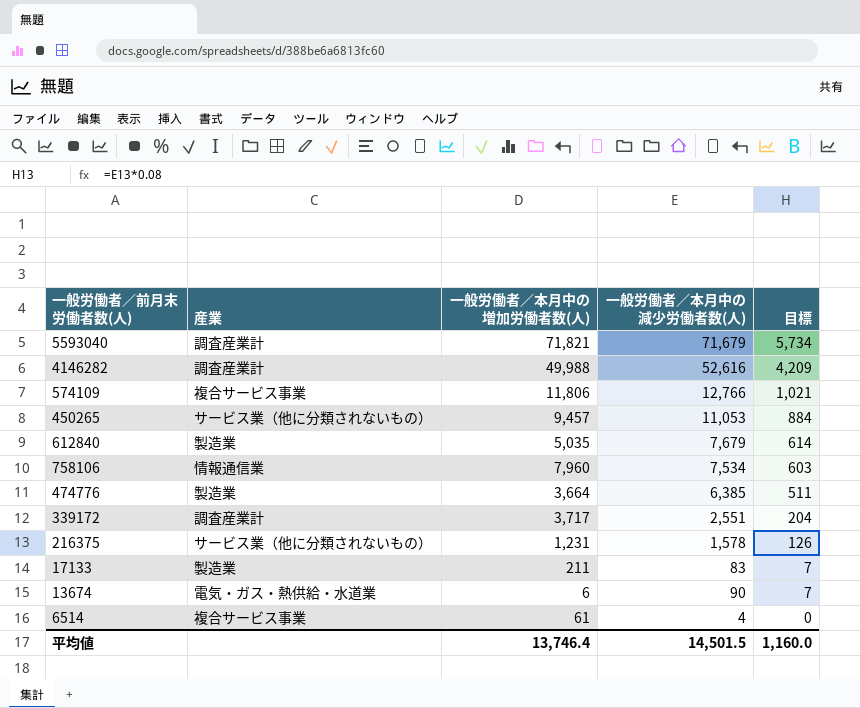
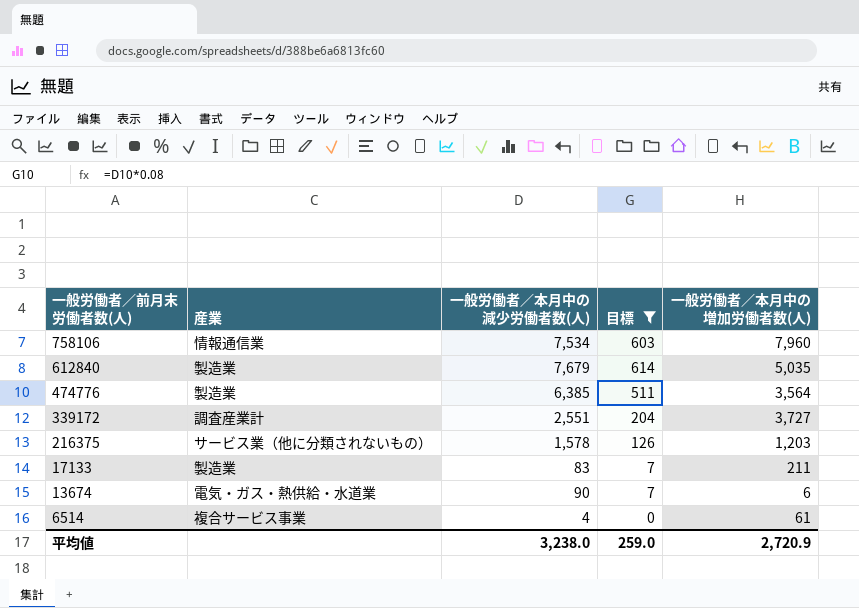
filter: none -> 目標 <= 614
row order: 目標 descending -> 一般労働者／前月末労働者数(人) descending
column 一般労働者／本月中の増加労働者数(人) | position: 3 -> 5
474776 | 一般労働者／本月中の増加労働者数(人): 3,664 -> 3,564
339172 | 一般労働者／本月中の増加労働者数(人): 3,717 -> 3,727
216375 | 一般労働者／本月中の増加労働者数(人): 1,231 -> 1,203
平均値 | 一般労働者／本月中の減少労働者数(人): 14,501.5 -> 3,238.0
平均値 | 目標: 1,160.0 -> 259.0
平均値 | 一般労働者／本月中の増加労働者数(人): 13,746.4 -> 2,720.9

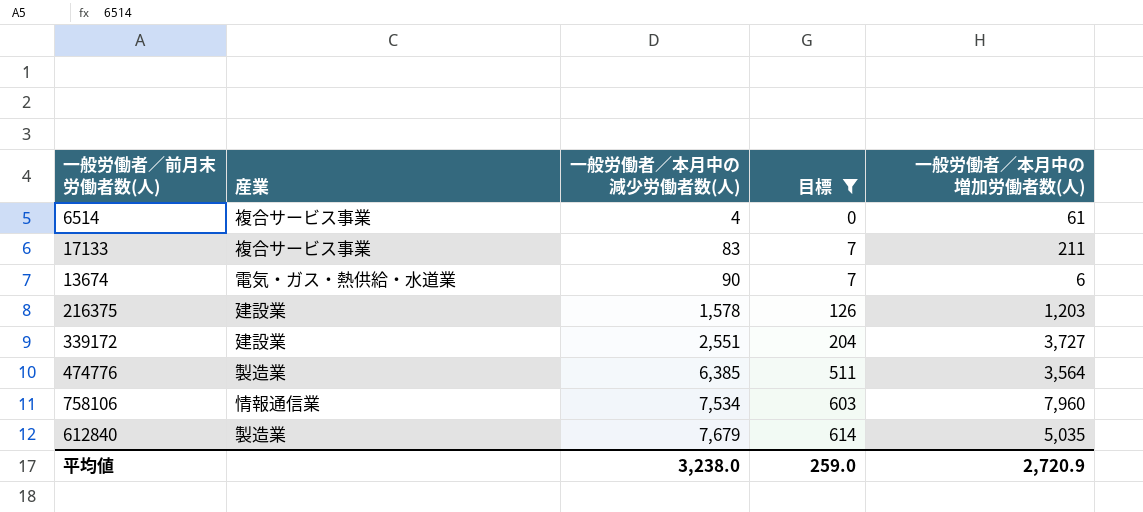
row order: 一般労働者／前月末労働者数(人) descending -> 一般労働者／本月中の減少労働者数(人) ascending
17133 | 産業: 製造業 -> 複合サービス事業
216375 | 産業: サービス業（他に分類されないもの） -> 建設業
339172 | 産業: 調査産業計 -> 建設業

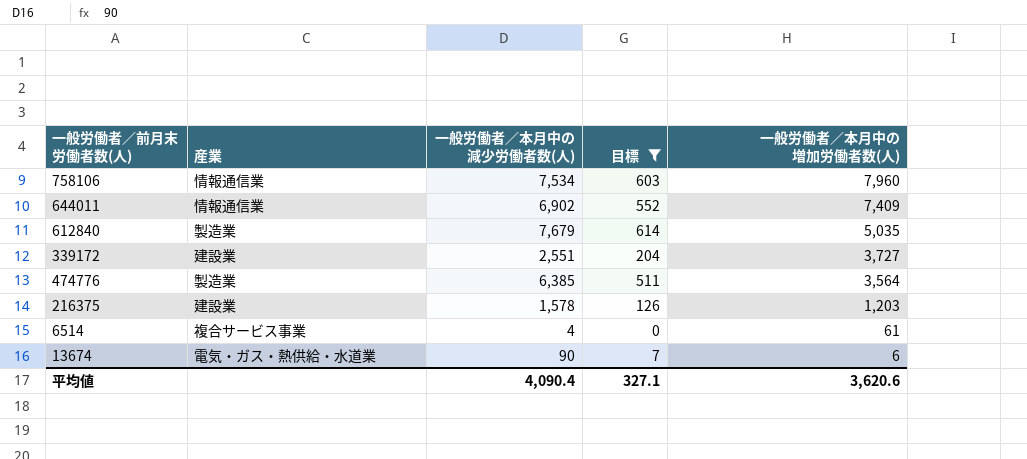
row order: 一般労働者／本月中の減少労働者数(人) ascending -> 一般労働者／本月中の増加労働者数(人) descending
row 17133: 複合サービス事業 | 83 | 7 | 211 -> none
row 644011: none -> 情報通信業 | 6,902 | 552 | 7,409
平均値 | 一般労働者／本月中の減少労働者数(人): 3,238.0 -> 4,090.4
平均値 | 目標: 259.0 -> 327.1
平均値 | 一般労働者／本月中の増加労働者数(人): 2,720.9 -> 3,620.6

